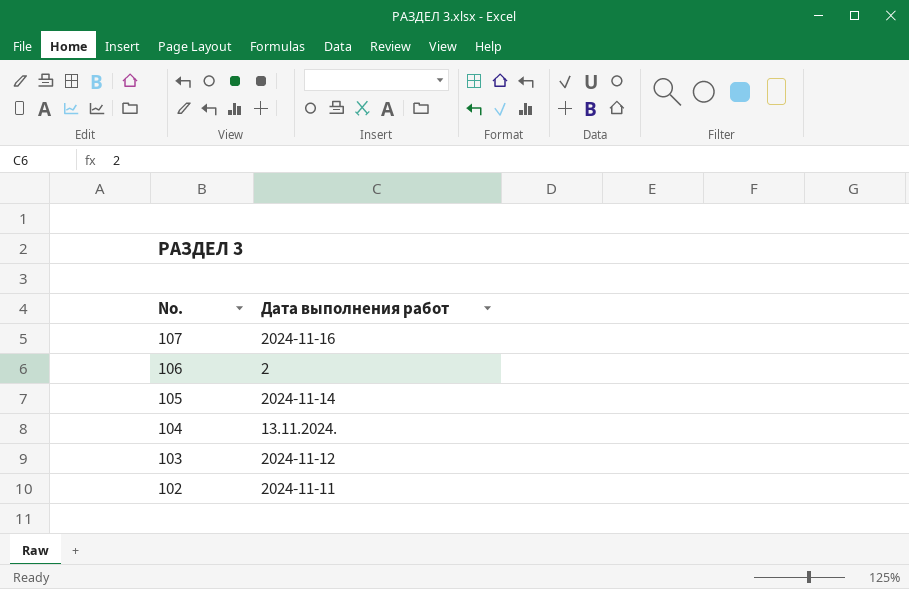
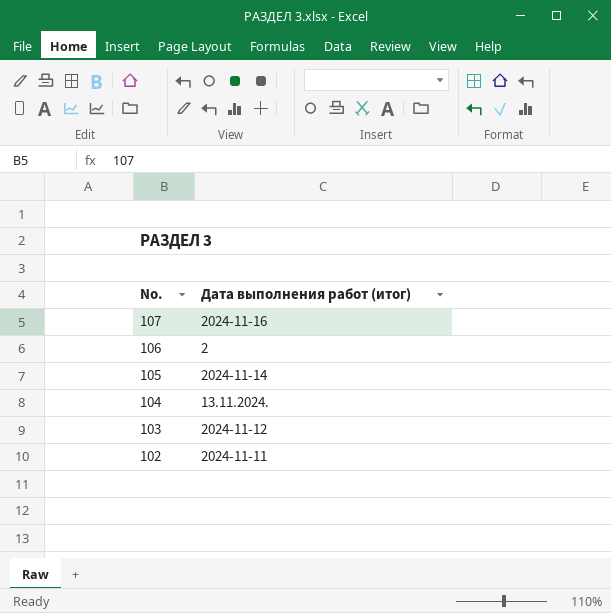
column name: Дата выполнения работ -> Дата выполнения работ (итог)

